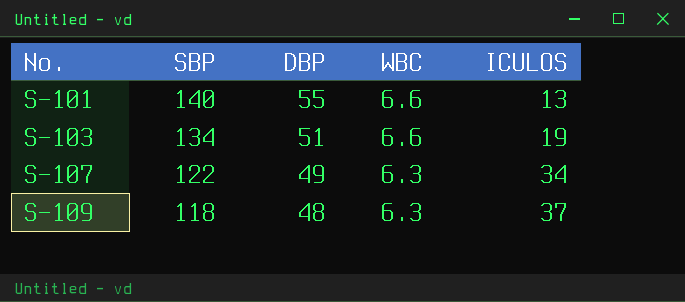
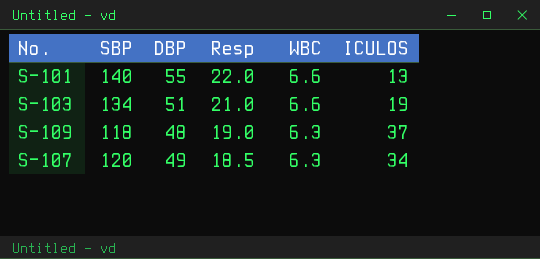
row order: No. ascending -> Resp descending
column Resp | position: none -> 4
S-107 | SBP: 122 -> 120

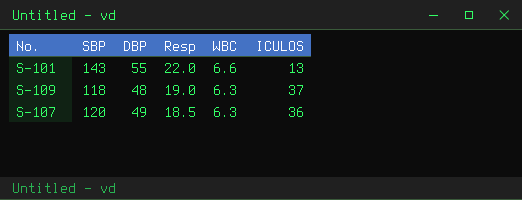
row S-103: 134 | 51 | 21.0 | 6.6 | 19 -> none
S-101 | SBP: 140 -> 143
S-107 | ICULOS: 34 -> 36

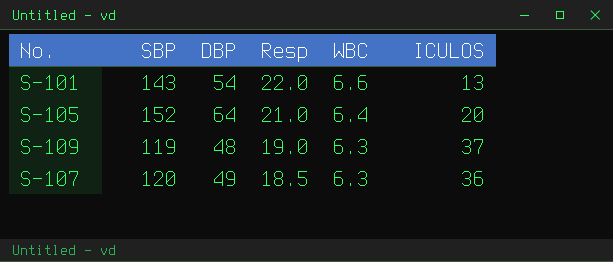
S-101 | DBP: 55 -> 54
row S-105: none -> 152 | 64 | 21.0 | 6.4 | 20
S-109 | SBP: 118 -> 119

